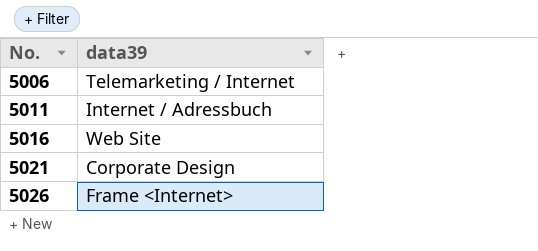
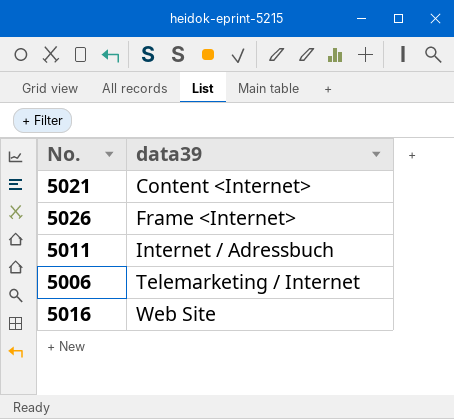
row order: No. ascending -> data39 ascending
5021 | data39: Corporate Design -> Content <Internet>

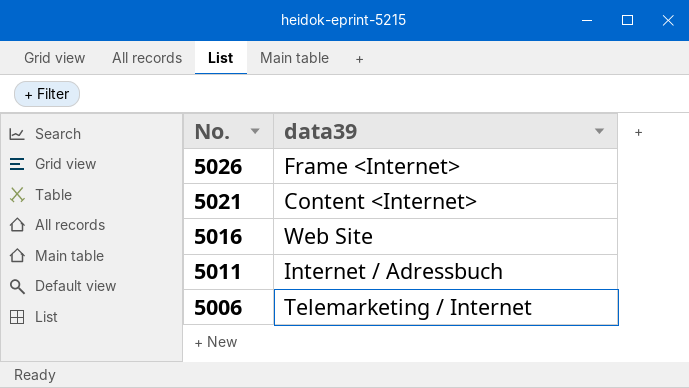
row order: data39 ascending -> No. descending

